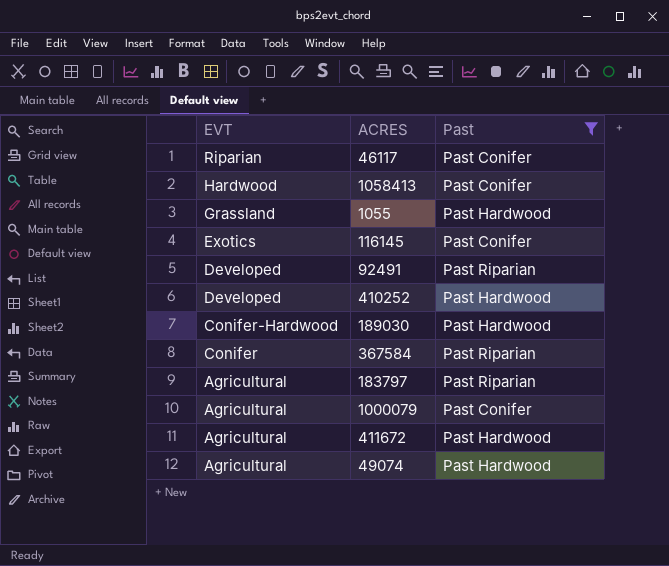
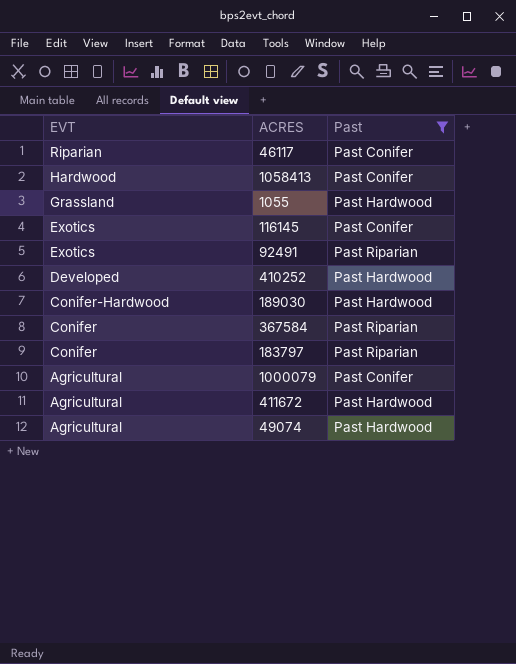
92491 | EVT: Developed -> Exotics
183797 | EVT: Agricultural -> Conifer

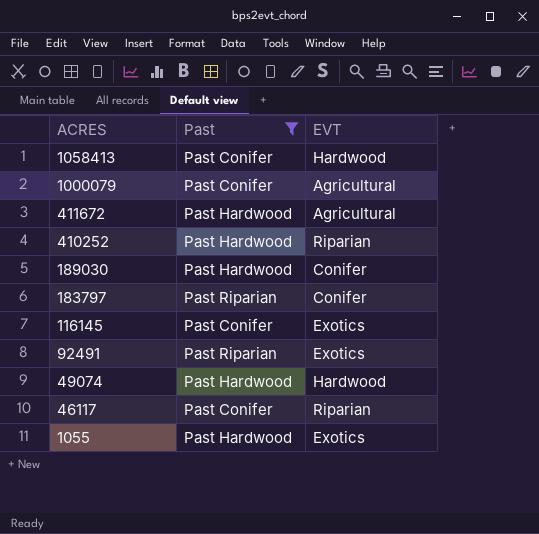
row order: EVT descending -> ACRES descending
column EVT | position: 1 -> 3
row 367584: Conifer | Past Riparian -> none
410252 | EVT: Developed -> Riparian
189030 | EVT: Conifer-Hardwood -> Conifer
49074 | EVT: Agricultural -> Hardwood
1055 | EVT: Grassland -> Exotics

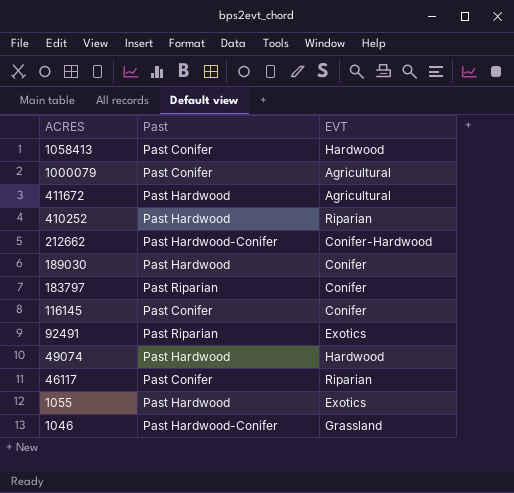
filter: Past != Past Hardwood-Conifer -> none
116145 | EVT: Exotics -> Conifer

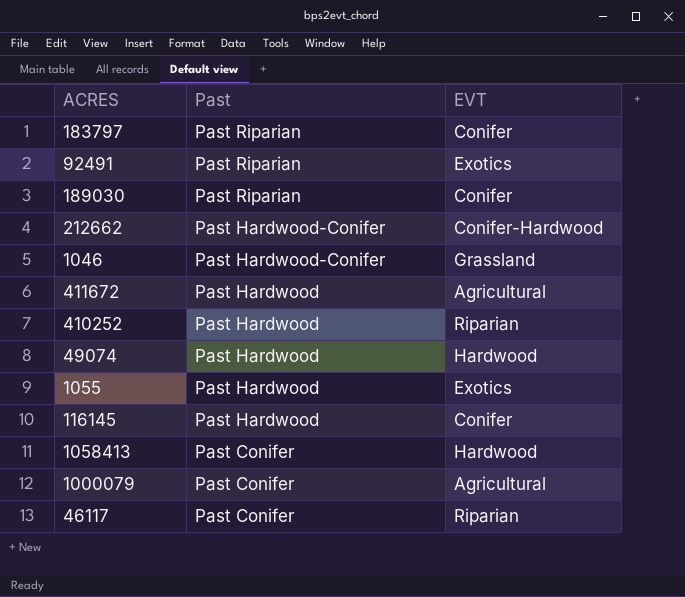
row order: ACRES descending -> Past descending
189030 | Past: Past Hardwood -> Past Riparian
116145 | Past: Past Conifer -> Past Hardwood

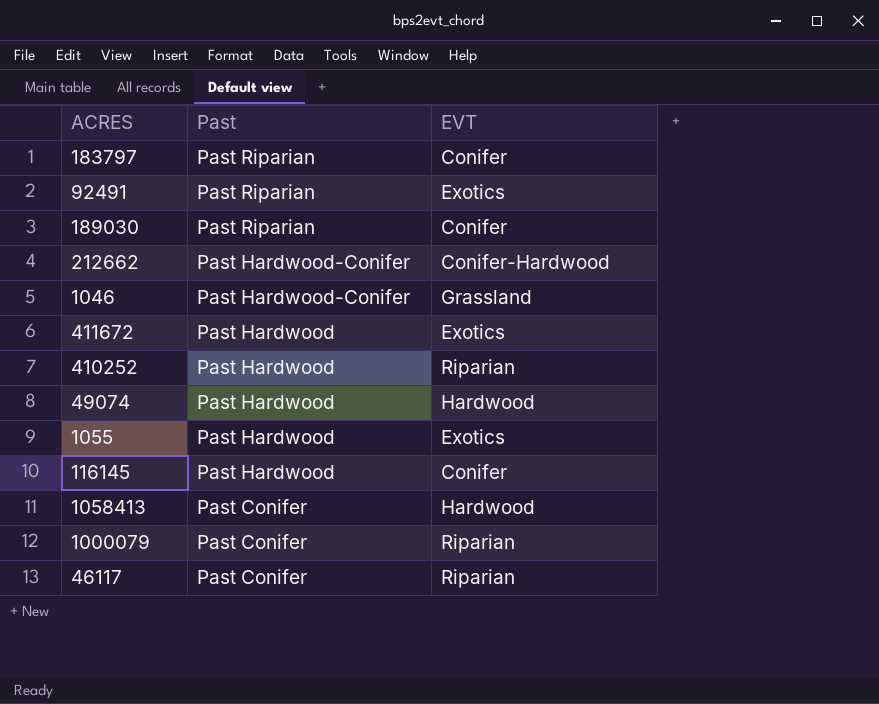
411672 | EVT: Agricultural -> Exotics
1000079 | EVT: Agricultural -> Riparian

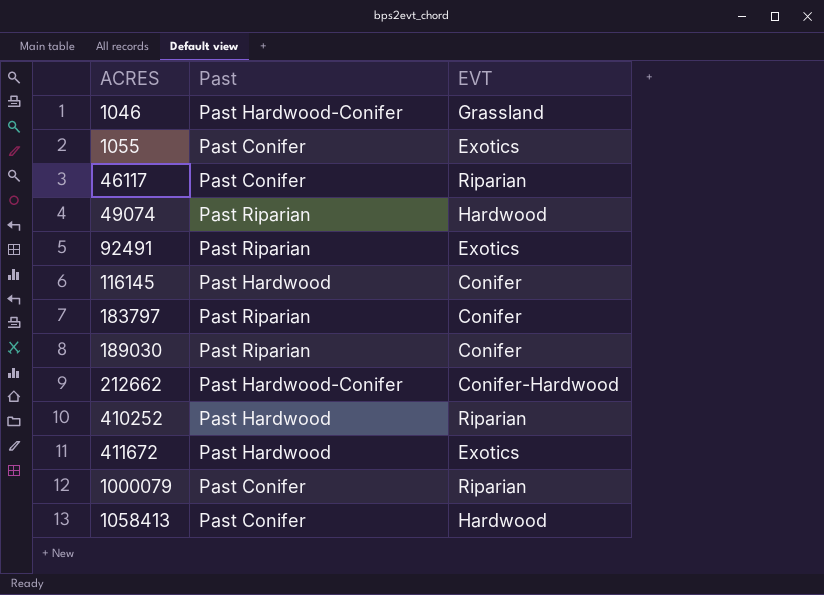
row order: Past descending -> ACRES ascending
1055 | Past: Past Hardwood -> Past Conifer
49074 | Past: Past Hardwood -> Past Riparian

